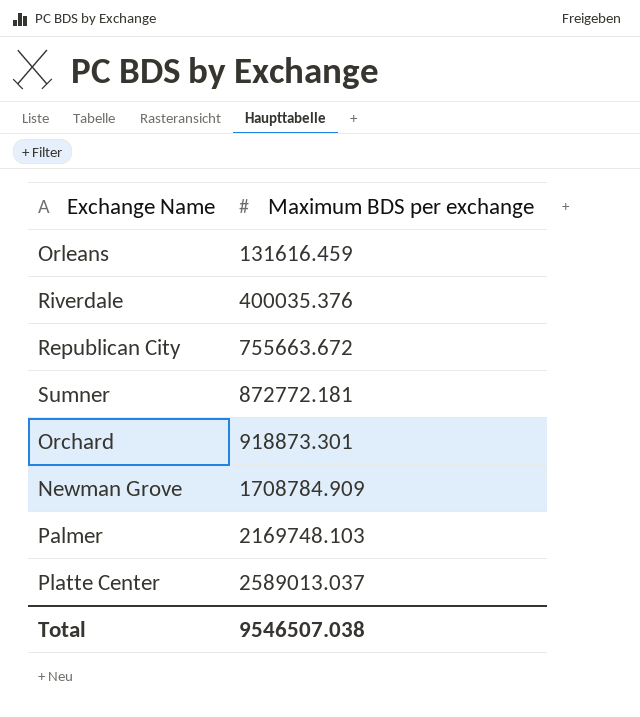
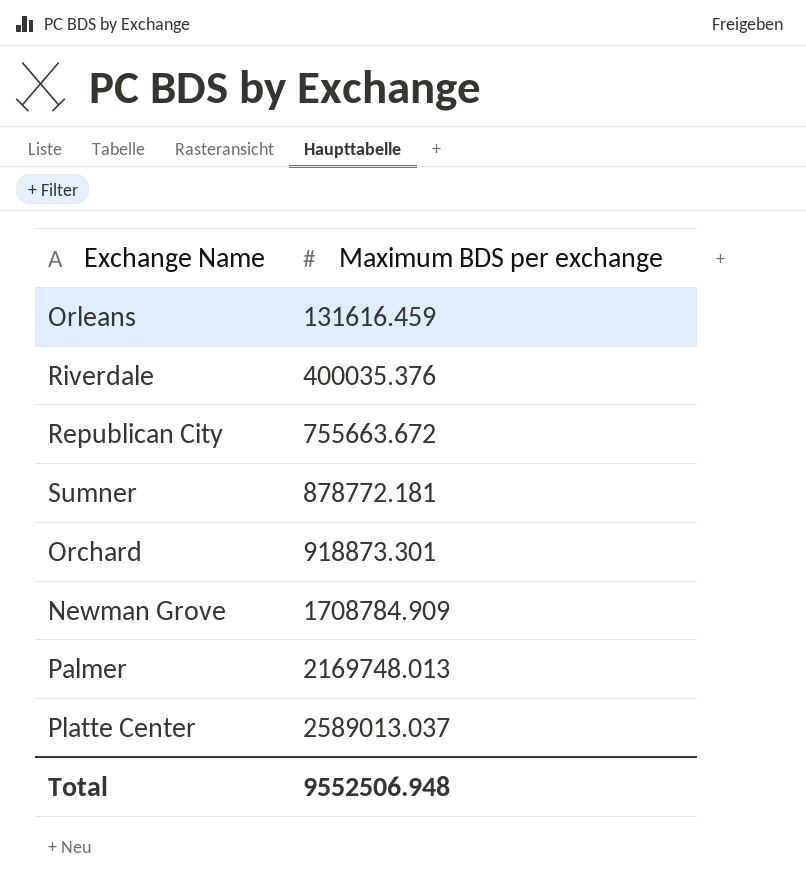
Sumner | Maximum BDS per exchange: 872772.181 -> 878772.181
Palmer | Maximum BDS per exchange: 2169748.103 -> 2169748.013
Total | Maximum BDS per exchange: 9546507.038 -> 9552506.948

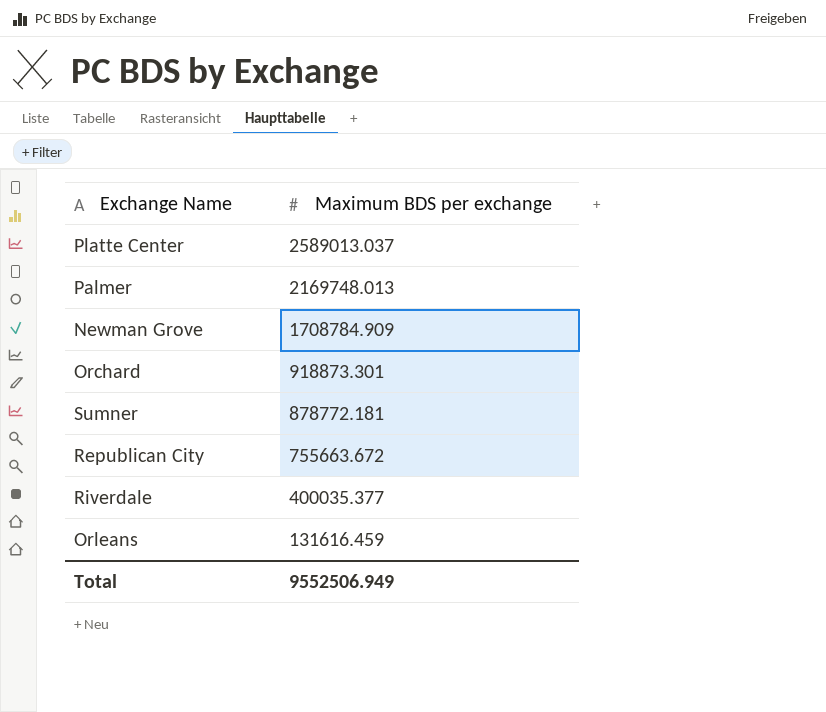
row order: Maximum BDS per exchange ascending -> Maximum BDS per exchange descending
Riverdale | Maximum BDS per exchange: 400035.376 -> 400035.377
Total | Maximum BDS per exchange: 9552506.948 -> 9552506.949

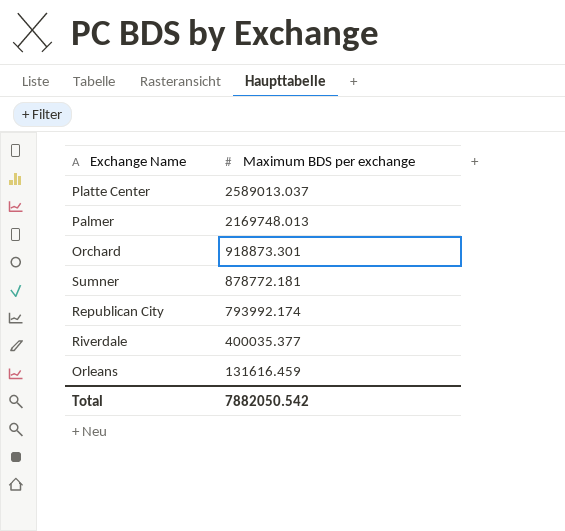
row Newman Grove: 1708784.909 -> none
Republican City | Maximum BDS per exchange: 755663.672 -> 793992.174
Total | Maximum BDS per exchange: 9552506.949 -> 7882050.542

